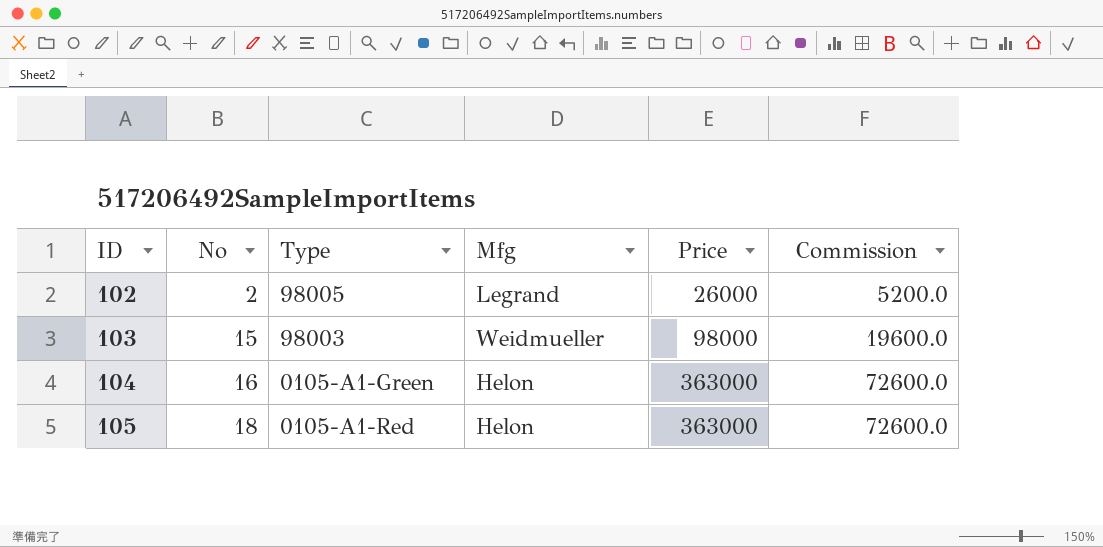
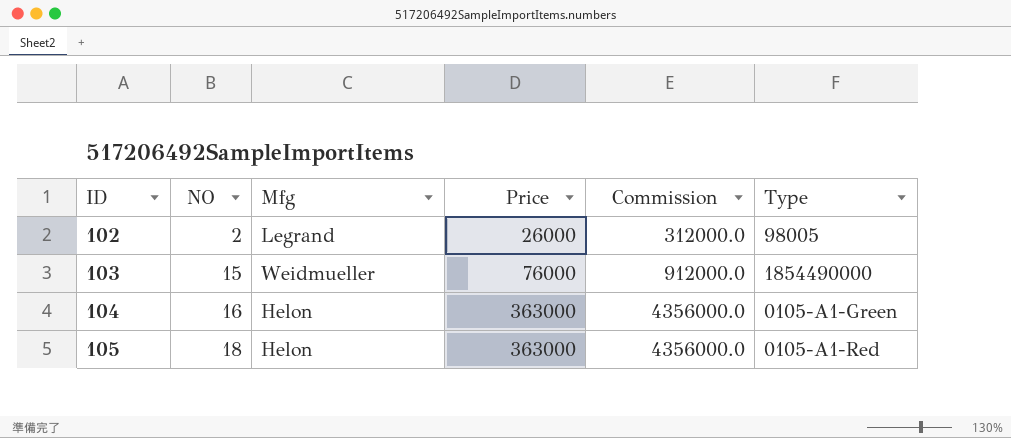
column name: No -> NO
column Commission | formula: [Price] * 0.2 -> [Price] * 12
column Type | position: 3 -> 6
103 | Price: 98000 -> 76000
103 | Type: 98003 -> 1854490000

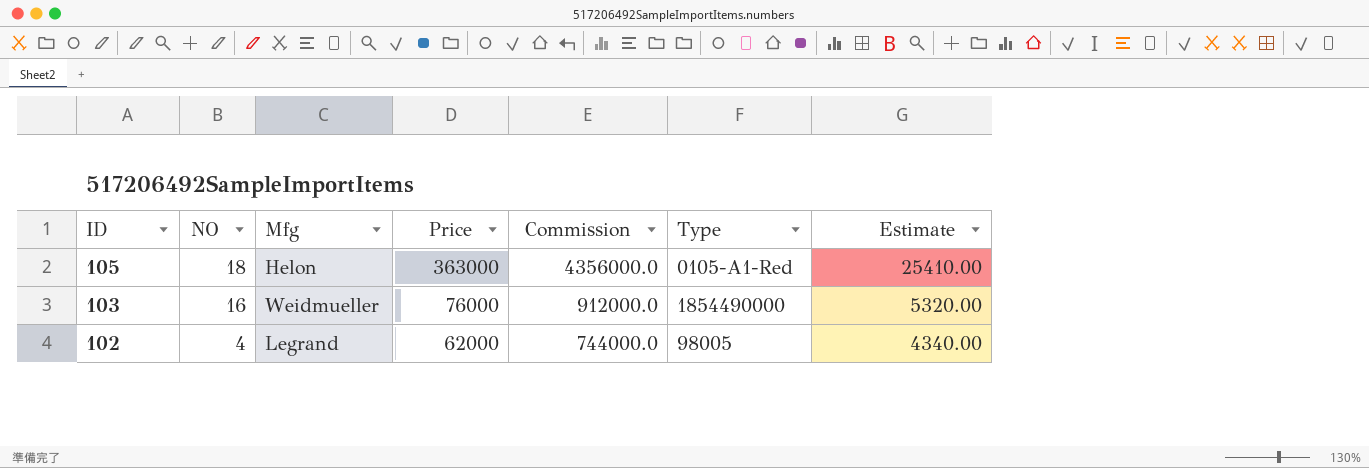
row order: ID ascending -> ID descending
column Estimate | formula: none -> [Price] * 0.07
row 104: 16 | Helon | 363000 | 4356000.0 | 0105-A1-Green -> none
103 | NO: 15 -> 16
102 | NO: 2 -> 4
102 | Price: 26000 -> 62000
102 | Commission: 312000.0 -> 744000.0

